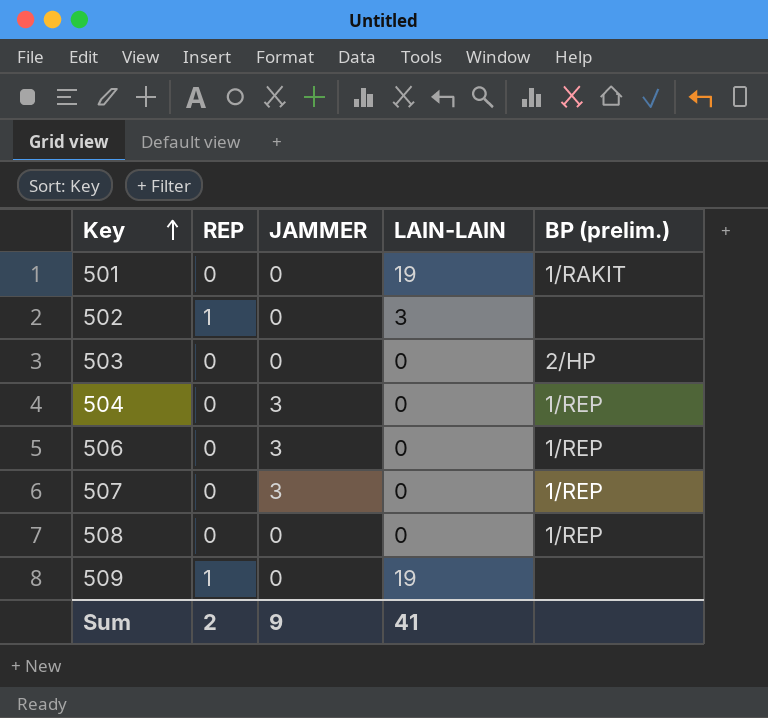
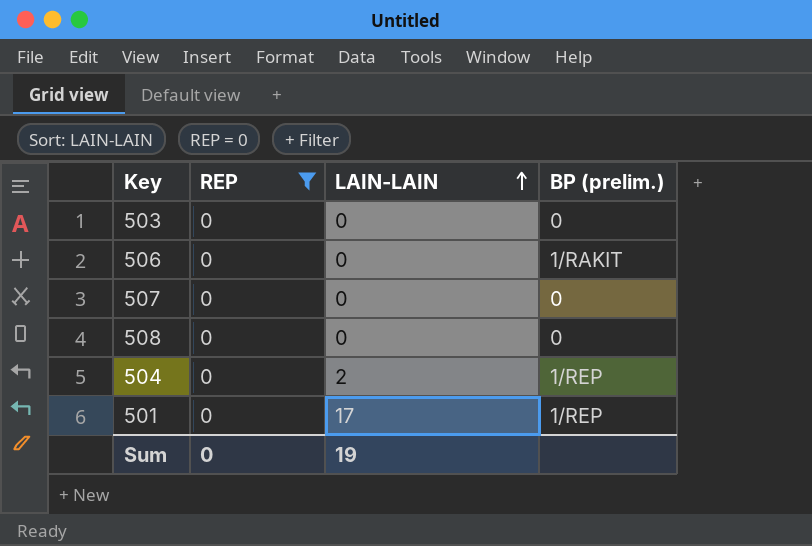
filter: none -> REP = 0
row order: Key ascending -> LAIN-LAIN ascending
column JAMMER | position: 3 -> none
503 | BP (prelim.): 2/HP -> 0
506 | BP (prelim.): 1/REP -> 1/RAKIT
507 | BP (prelim.): 1/REP -> 0
508 | BP (prelim.): 1/REP -> 0
504 | LAIN-LAIN: 0 -> 2
501 | LAIN-LAIN: 19 -> 17
501 | BP (prelim.): 1/RAKIT -> 1/REP
Sum | REP: 2 -> 0
Sum | LAIN-LAIN: 41 -> 19

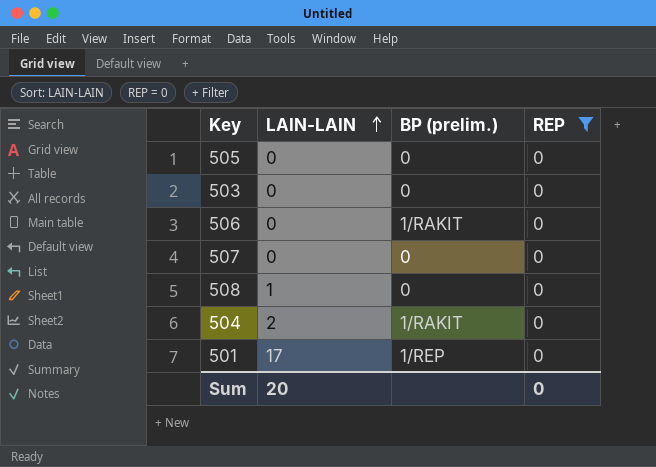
column REP | position: 2 -> 4
row 505: none -> 0 | 0 | 0
508 | LAIN-LAIN: 0 -> 1
504 | BP (prelim.): 1/REP -> 1/RAKIT
Sum | LAIN-LAIN: 19 -> 20

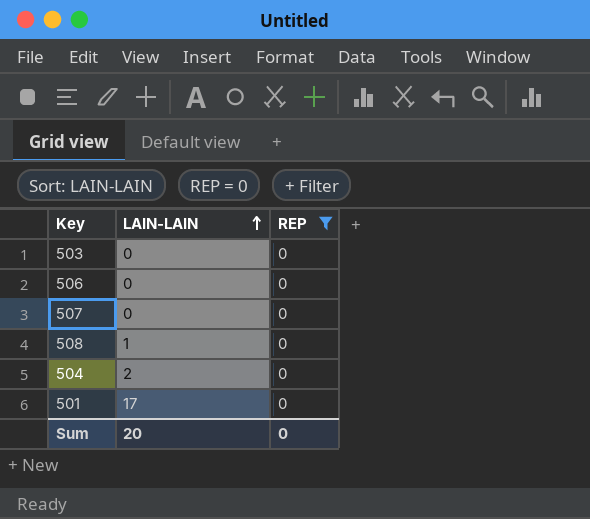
column BP (prelim.) | position: 3 -> none
row 505: 0 | 0 | 0 -> none

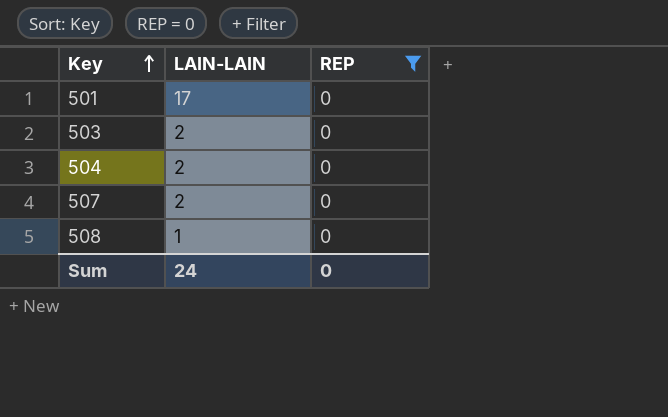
row order: LAIN-LAIN ascending -> Key ascending
row 506: 0 | 0 -> none
503 | LAIN-LAIN: 0 -> 2
507 | LAIN-LAIN: 0 -> 2
Sum | LAIN-LAIN: 20 -> 24

